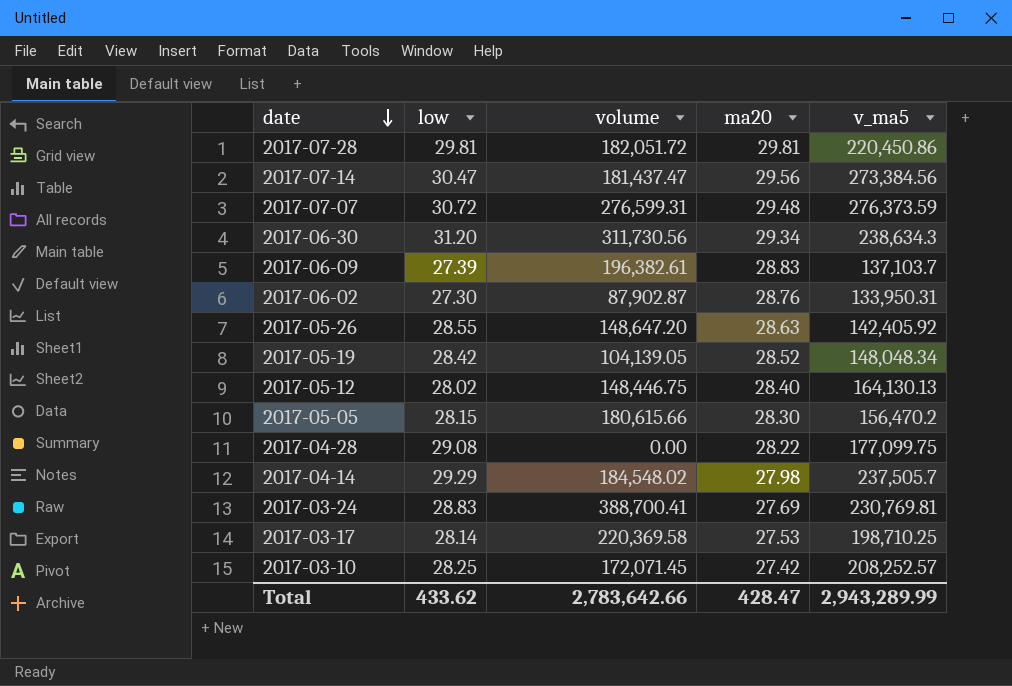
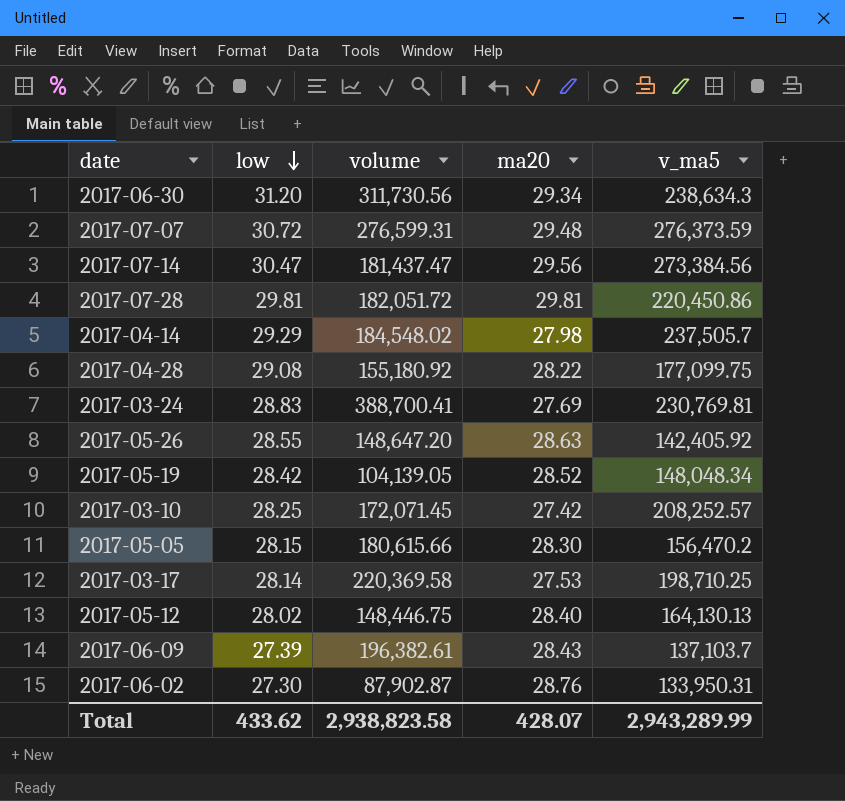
row order: date descending -> low descending
2017-04-28 | volume: 0.00 -> 155,180.92
2017-06-09 | ma20: 28.83 -> 28.43
Total | volume: 2,783,642.66 -> 2,938,823.58
Total | ma20: 428.47 -> 428.07

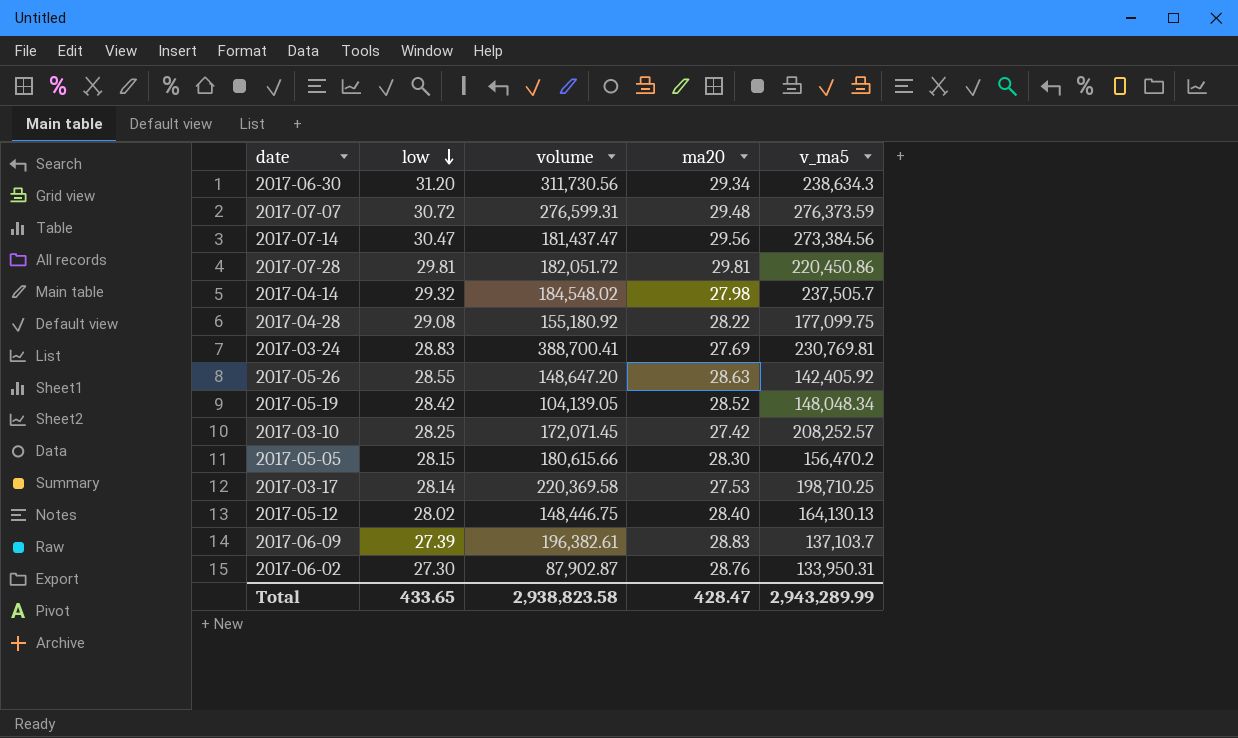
2017-04-14 | low: 29.29 -> 29.32
2017-06-09 | ma20: 28.43 -> 28.83
Total | low: 433.62 -> 433.65
Total | ma20: 428.07 -> 428.47

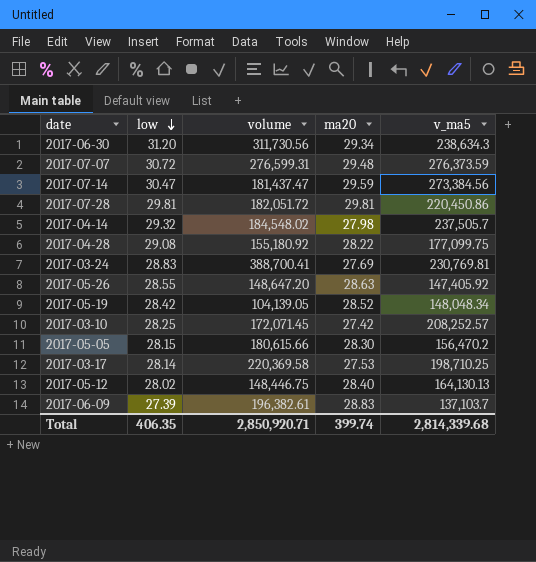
row 2017-06-02: 27.30 | 87,902.87 | 28.76 | 133,950.31 -> none
2017-07-14 | ma20: 29.56 -> 29.59
2017-05-26 | v_ma5: 142,405.92 -> 147,405.92
Total | low: 433.65 -> 406.35
Total | volume: 2,938,823.58 -> 2,850,920.71
Total | ma20: 428.47 -> 399.74
Total | v_ma5: 2,943,289.99 -> 2,814,339.68

